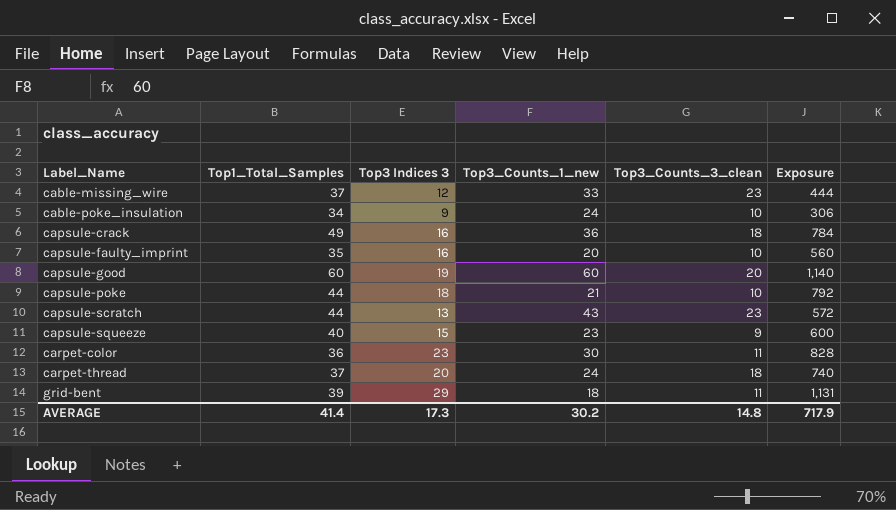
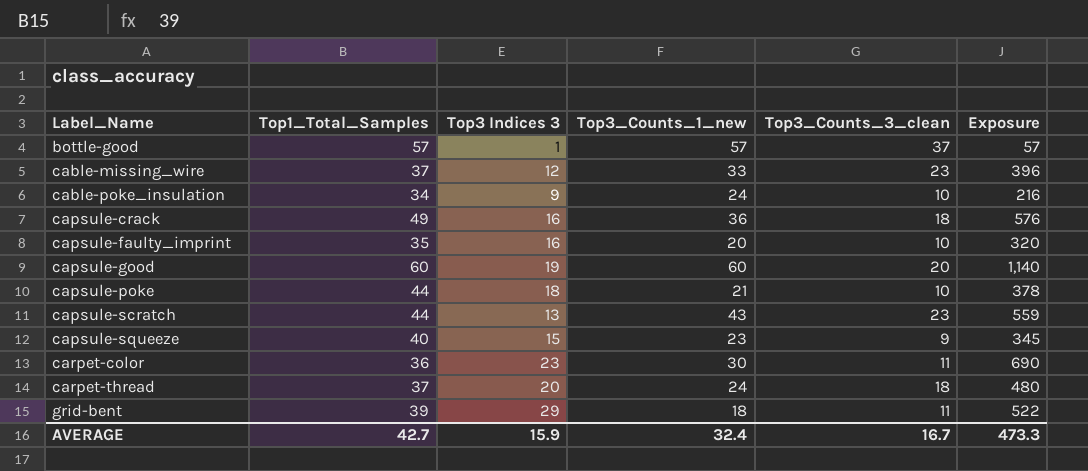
column Exposure | formula: [Top1_Total_Samples] * [Top3 Indices 3] -> [Top3 Indices 3] * [Top3_Counts_1_new]
row bottle-good: none -> 57 | 1 | 57 | 37 | 57
AVERAGE | Top1_Total_Samples: 41.4 -> 42.7
AVERAGE | Top3 Indices 3: 17.3 -> 15.9
AVERAGE | Top3_Counts_1_new: 30.2 -> 32.4
AVERAGE | Top3_Counts_3_clean: 14.8 -> 16.7
AVERAGE | Exposure: 717.9 -> 473.3

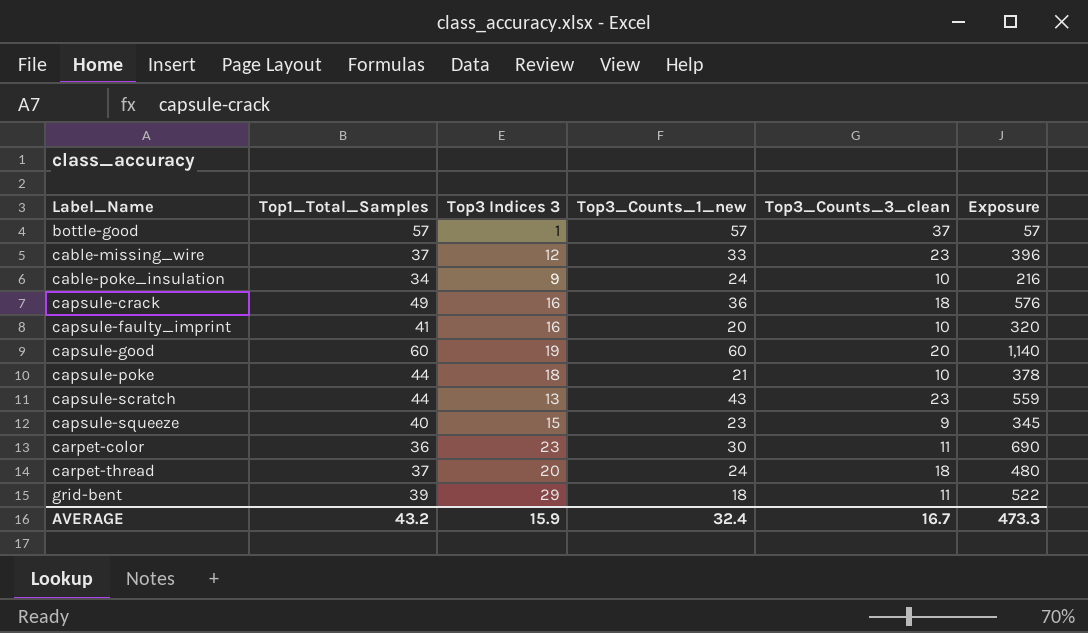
capsule-faulty_imprint | Top1_Total_Samples: 35 -> 41
AVERAGE | Top1_Total_Samples: 42.7 -> 43.2

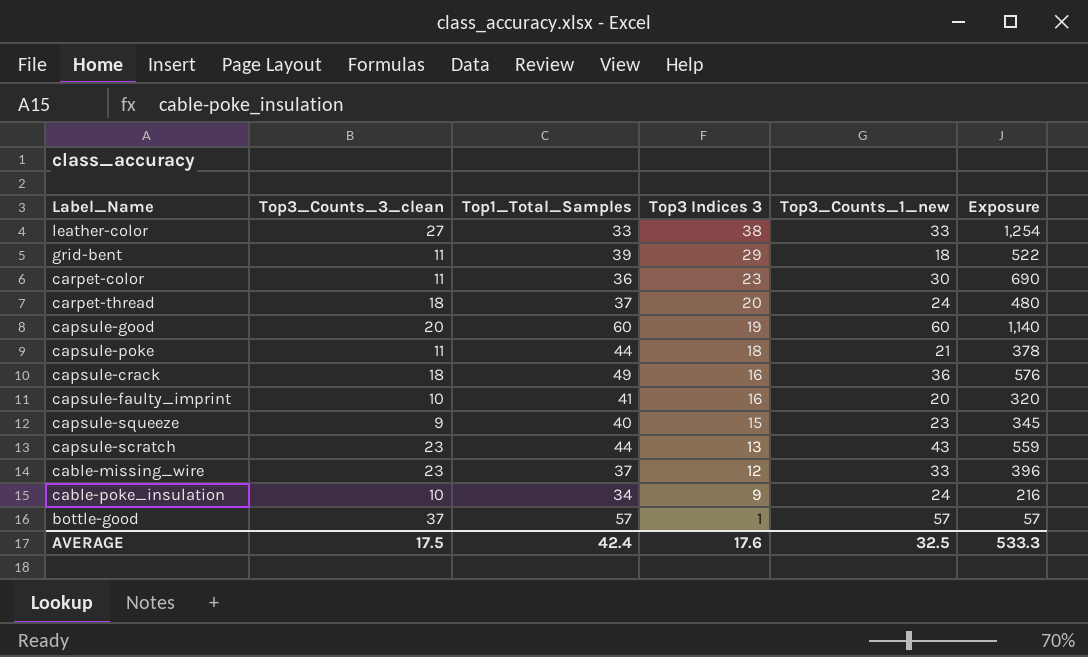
row order: Label_Name ascending -> Top3 Indices 3 descending
column Top3_Counts_3_clean | position: 5 -> 2
row leather-color: none -> 27 | 33 | 38 | 33 | 1,254
capsule-poke | Top3_Counts_3_clean: 10 -> 11
AVERAGE | Top3_Counts_3_clean: 16.7 -> 17.5
AVERAGE | Top1_Total_Samples: 43.2 -> 42.4
AVERAGE | Top3 Indices 3: 15.9 -> 17.6
AVERAGE | Top3_Counts_1_new: 32.4 -> 32.5
AVERAGE | Exposure: 473.3 -> 533.3

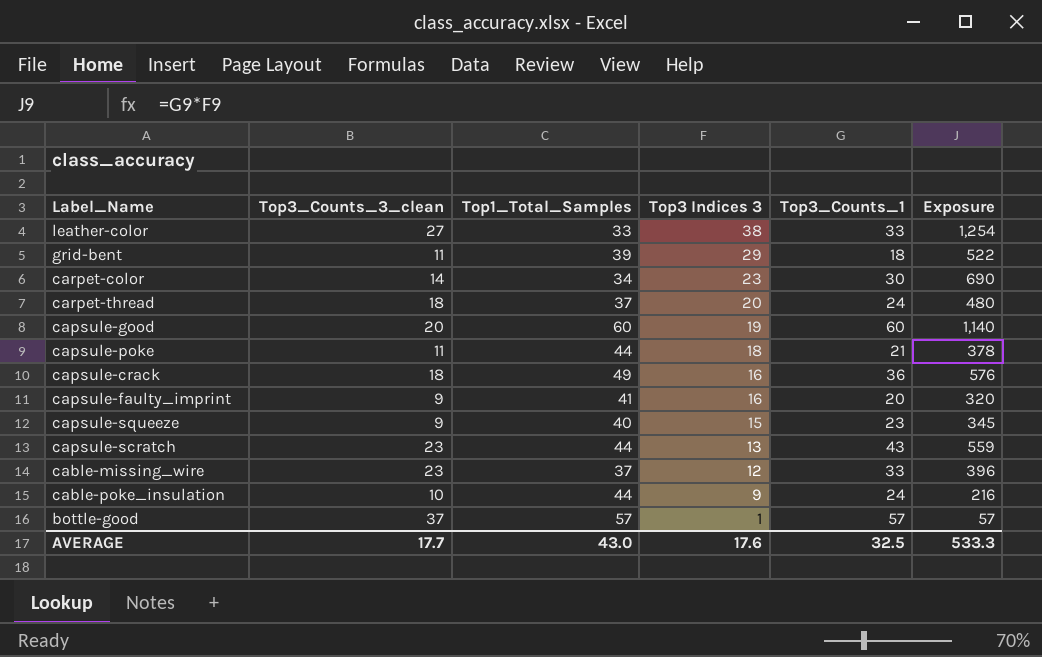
column name: Top3_Counts_1_new -> Top3_Counts_1
carpet-color | Top3_Counts_3_clean: 11 -> 14
carpet-color | Top1_Total_Samples: 36 -> 34
capsule-faulty_imprint | Top3_Counts_3_clean: 10 -> 9
cable-poke_insulation | Top1_Total_Samples: 34 -> 44
AVERAGE | Top3_Counts_3_clean: 17.5 -> 17.7
AVERAGE | Top1_Total_Samples: 42.4 -> 43.0

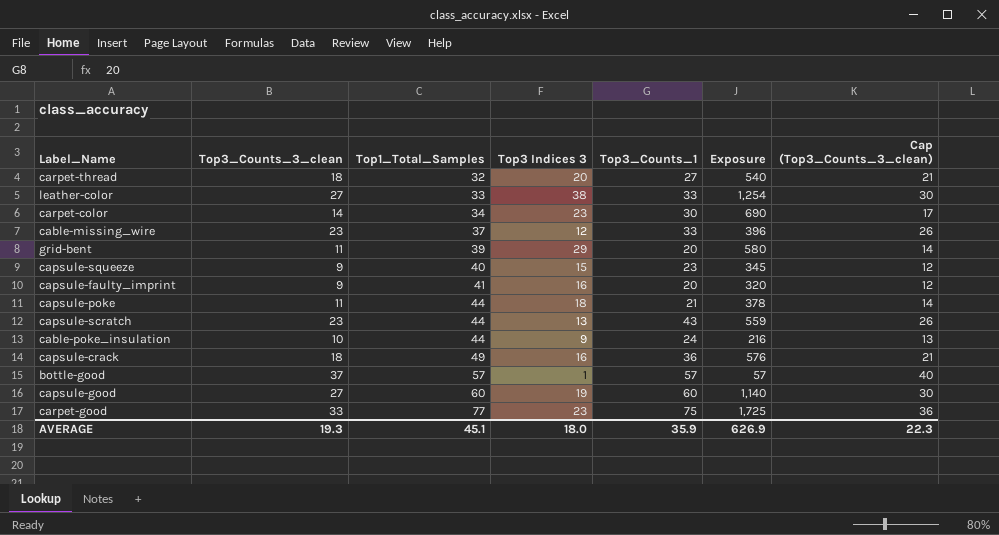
row order: Top3 Indices 3 descending -> Top1_Total_Samples ascending
column Cap (Top3_Counts_3_clean) | formula: none -> [Top3_Counts_3_clean] + 3
carpet-thread | Top1_Total_Samples: 37 -> 32
carpet-thread | Top3_Counts_1: 24 -> 27
carpet-thread | Exposure: 480 -> 540
grid-bent | Top3_Counts_1: 18 -> 20
grid-bent | Exposure: 522 -> 580
capsule-good | Top3_Counts_3_clean: 20 -> 27
row carpet-good: none -> 33 | 77 | 23 | 75 | 1,725 | 36
AVERAGE | Top3_Counts_3_clean: 17.7 -> 19.3
AVERAGE | Top1_Total_Samples: 43.0 -> 45.1
AVERAGE | Top3 Indices 3: 17.6 -> 18.0
AVERAGE | Top3_Counts_1: 32.5 -> 35.9
AVERAGE | Exposure: 533.3 -> 626.9

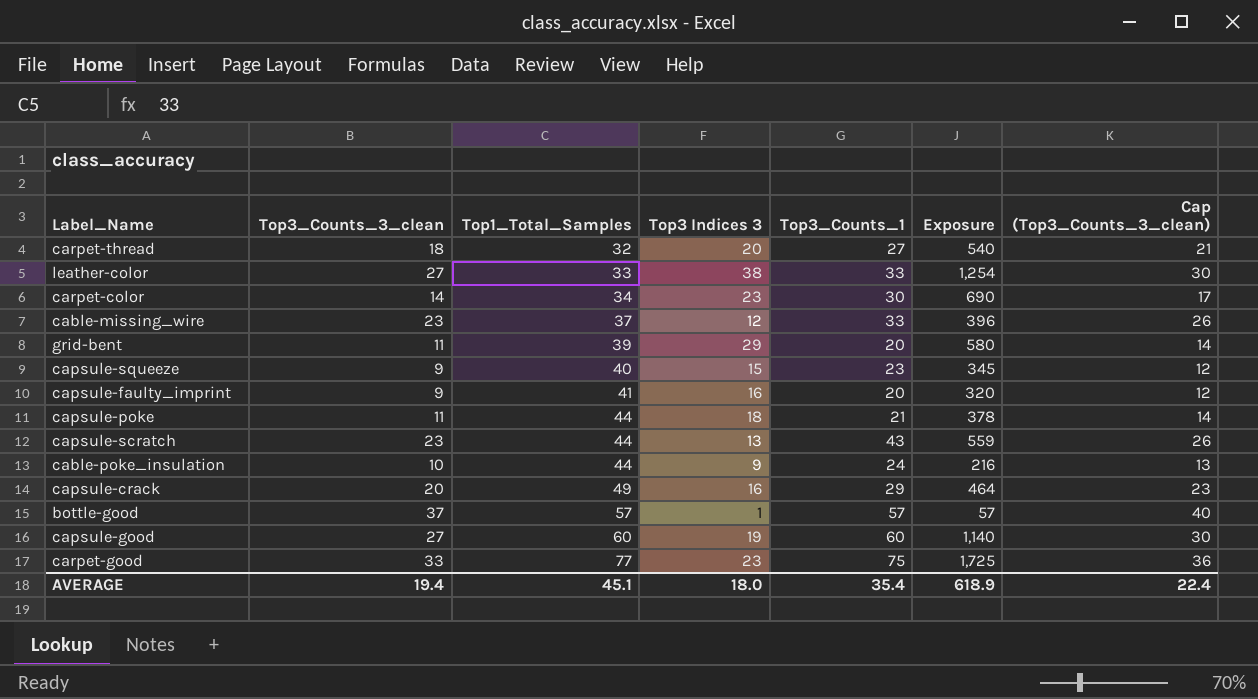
capsule-crack | Top3_Counts_3_clean: 18 -> 20
capsule-crack | Top3_Counts_1: 36 -> 29
capsule-crack | Exposure: 576 -> 464
capsule-crack | Cap (Top3_Counts_3_clean): 21 -> 23
AVERAGE | Top3_Counts_3_clean: 19.3 -> 19.4
AVERAGE | Top3_Counts_1: 35.9 -> 35.4
AVERAGE | Exposure: 626.9 -> 618.9
AVERAGE | Cap (Top3_Counts_3_clean): 22.3 -> 22.4

